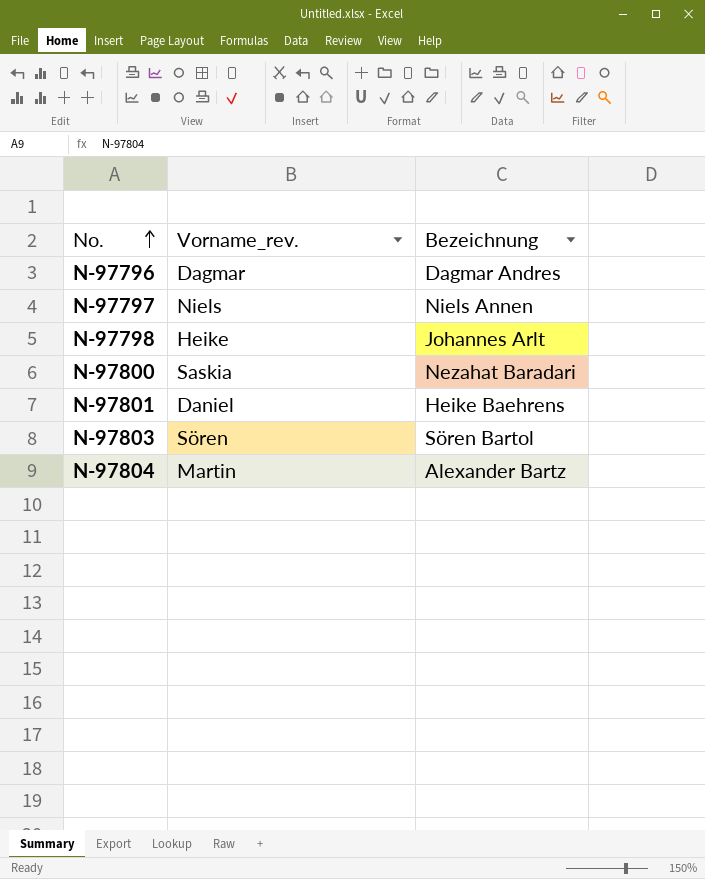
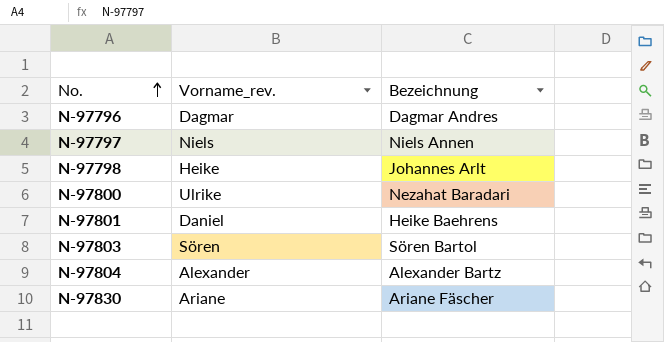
N-97800 | Vorname_rev.: Saskia -> Ulrike
N-97804 | Vorname_rev.: Martin -> Alexander
row N-97830: none -> Ariane | Ariane Fäscher

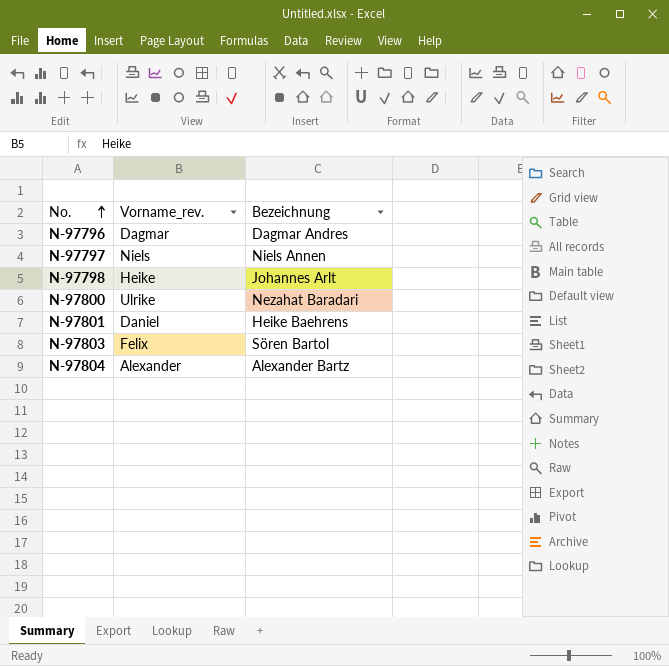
row N-97830: Ariane | Ariane Fäscher -> none
N-97803 | Vorname_rev.: Sören -> Felix

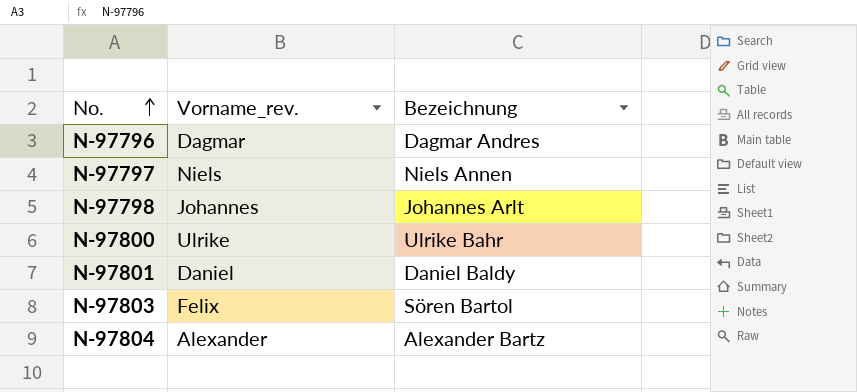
N-97798 | Vorname_rev.: Heike -> Johannes
N-97800 | Bezeichnung: Nezahat Baradari -> Ulrike Bahr
N-97801 | Bezeichnung: Heike Baehrens -> Daniel Baldy

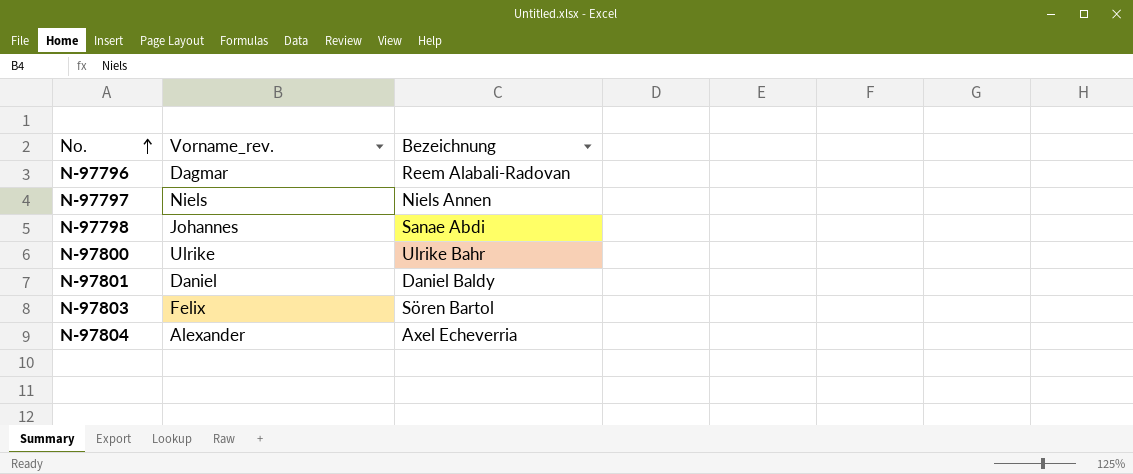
N-97796 | Bezeichnung: Dagmar Andres -> Reem Alabali-Radovan
N-97798 | Bezeichnung: Johannes Arlt -> Sanae Abdi
N-97804 | Bezeichnung: Alexander Bartz -> Axel Echeverria

